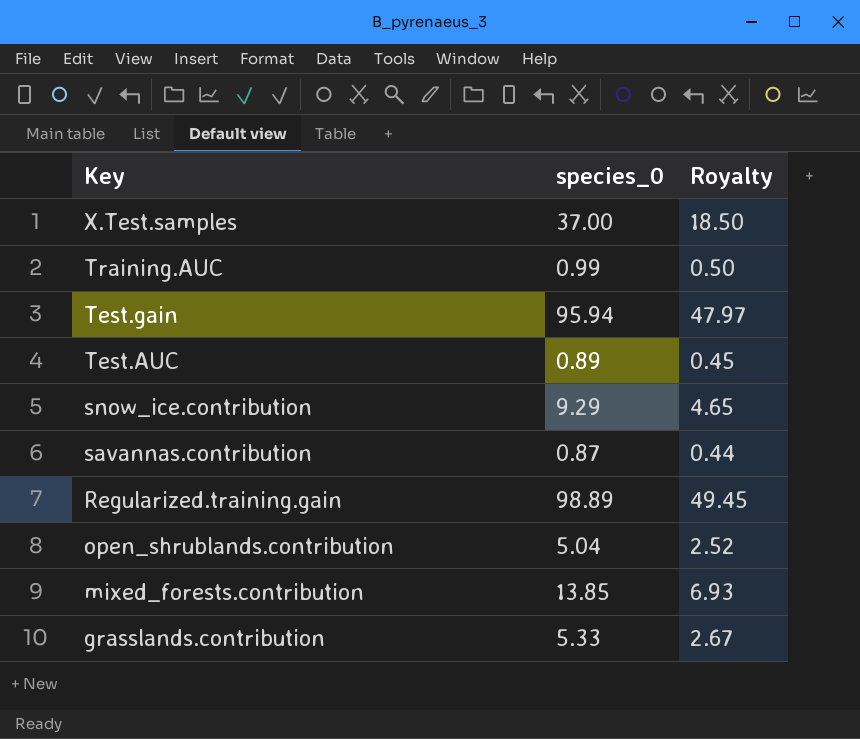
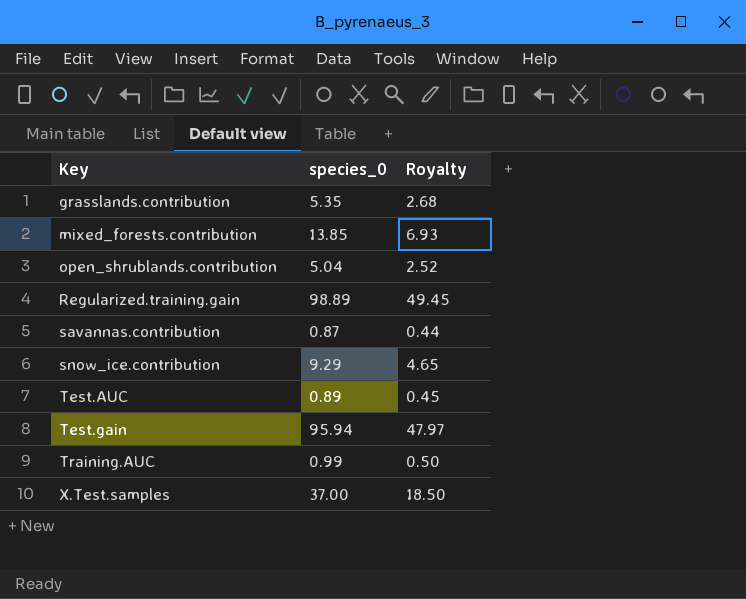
row order: Key descending -> Key ascending
grasslands.contribution | species_0: 5.33 -> 5.35
grasslands.contribution | Royalty: 2.67 -> 2.68

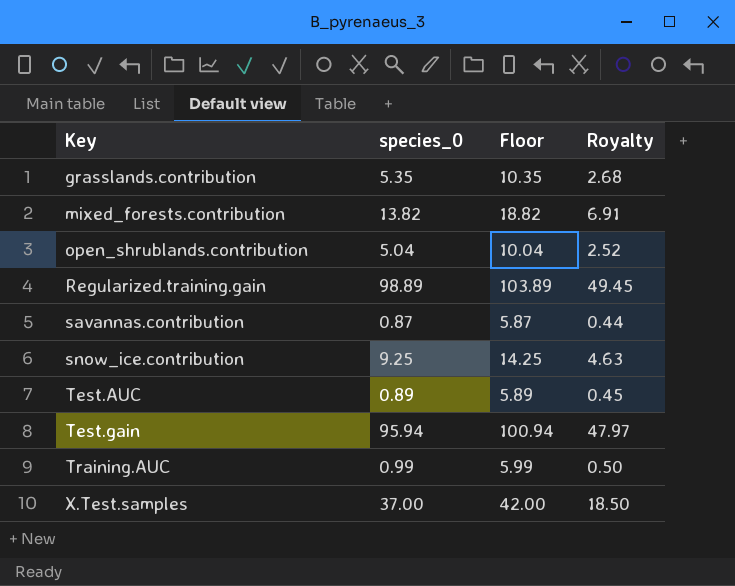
column Floor | formula: none -> [species_0] + 5
mixed_forests.contribution | species_0: 13.85 -> 13.82
mixed_forests.contribution | Royalty: 6.93 -> 6.91
snow_ice.contribution | species_0: 9.29 -> 9.25
snow_ice.contribution | Royalty: 4.65 -> 4.63

